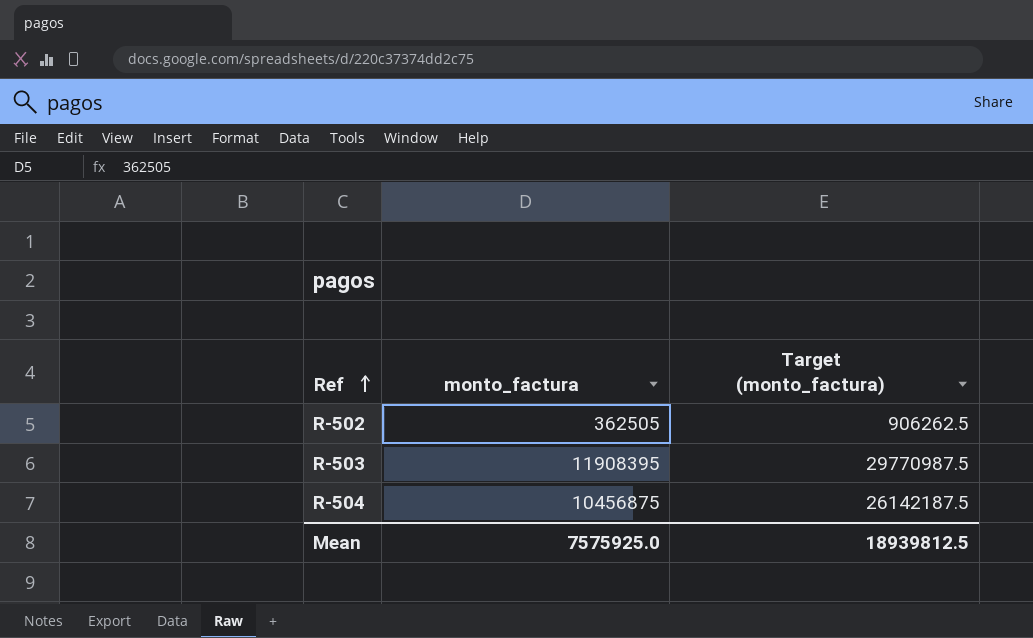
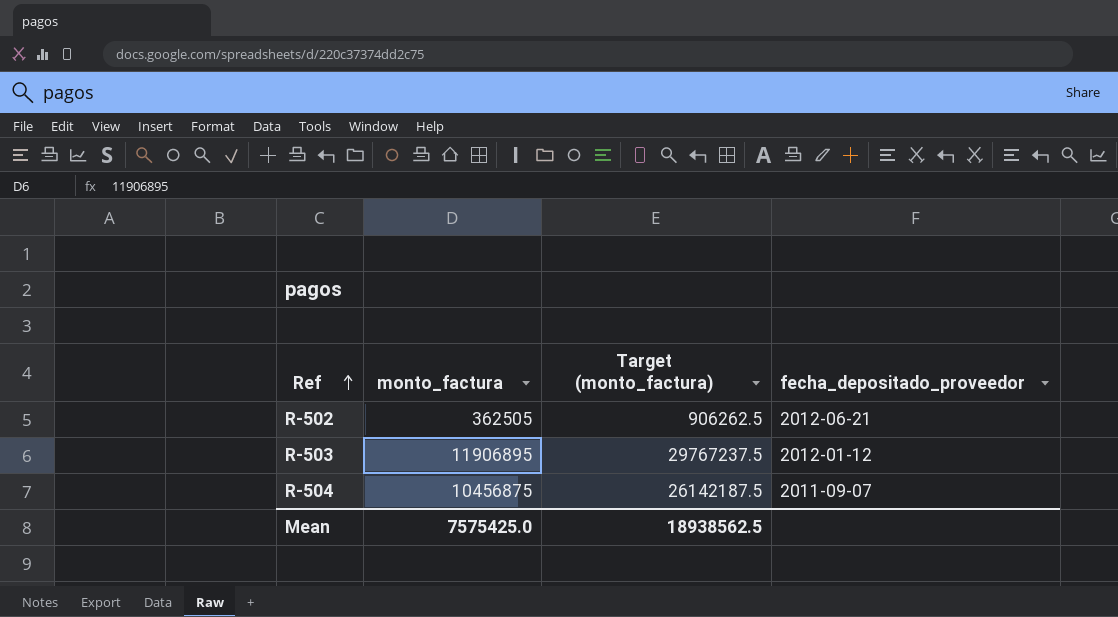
column fecha_depositado_proveedor | position: none -> 4
R-503 | monto_factura: 11908395 -> 11906895
R-503 | Target (monto_factura): 29770987.5 -> 29767237.5
Mean | monto_factura: 7575925.0 -> 7575425.0
Mean | Target (monto_factura): 18939812.5 -> 18938562.5

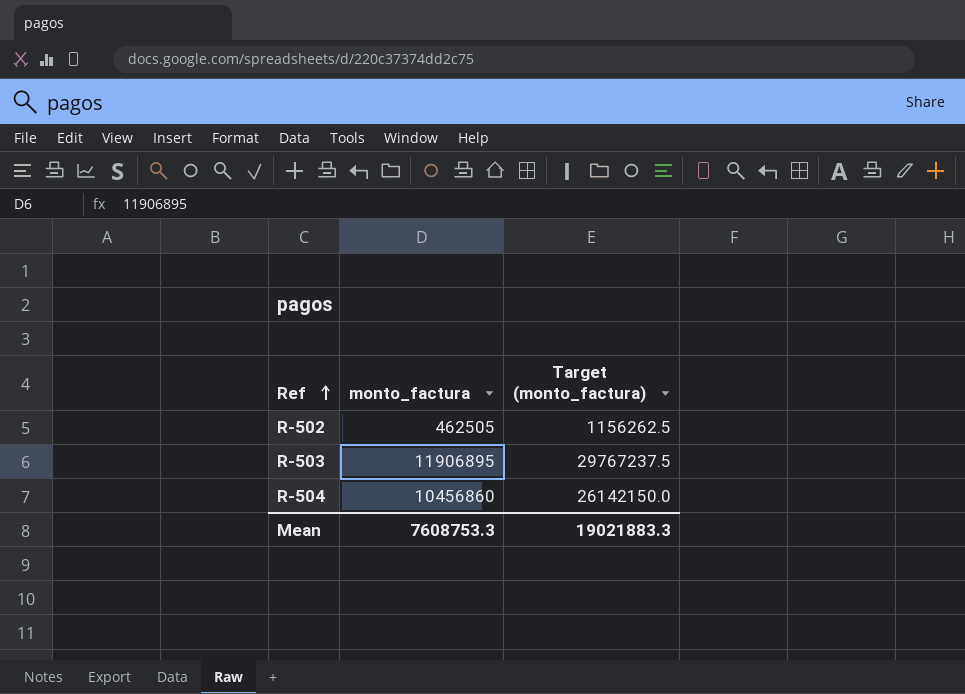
column fecha_depositado_proveedor | position: 4 -> none
R-502 | monto_factura: 362505 -> 462505
R-502 | Target (monto_factura): 906262.5 -> 1156262.5
R-504 | monto_factura: 10456875 -> 10456860
R-504 | Target (monto_factura): 26142187.5 -> 26142150.0
Mean | monto_factura: 7575425.0 -> 7608753.3
Mean | Target (monto_factura): 18938562.5 -> 19021883.3

